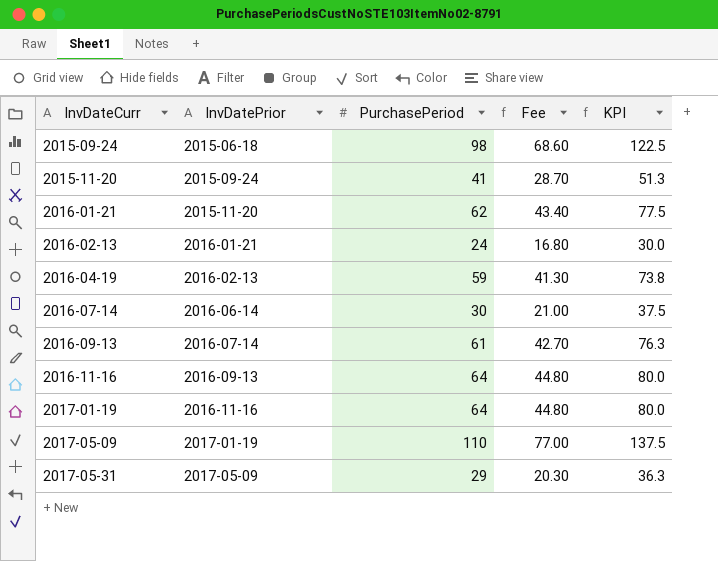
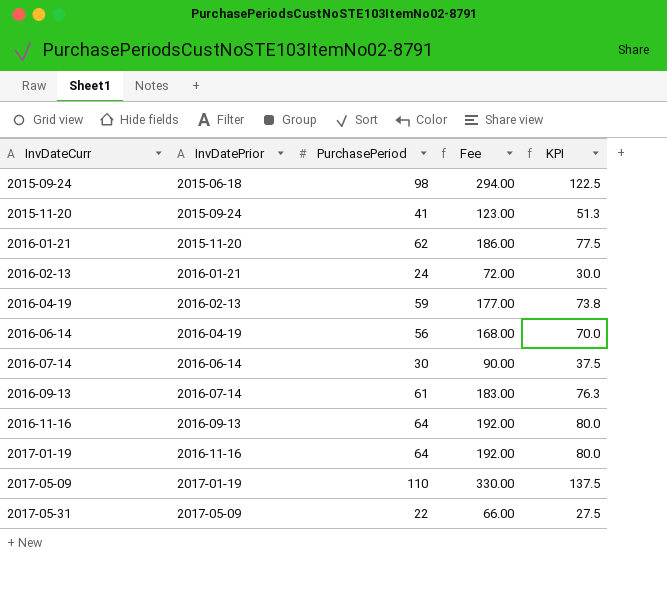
column Fee | formula: [PurchasePeriod] * 0.7 -> [PurchasePeriod] * 3
row 2016-06-14: none -> 2016-04-19 | 56 | 168.00 | 70.0
2017-05-31 | PurchasePeriod: 29 -> 22
2017-05-31 | KPI: 36.3 -> 27.5

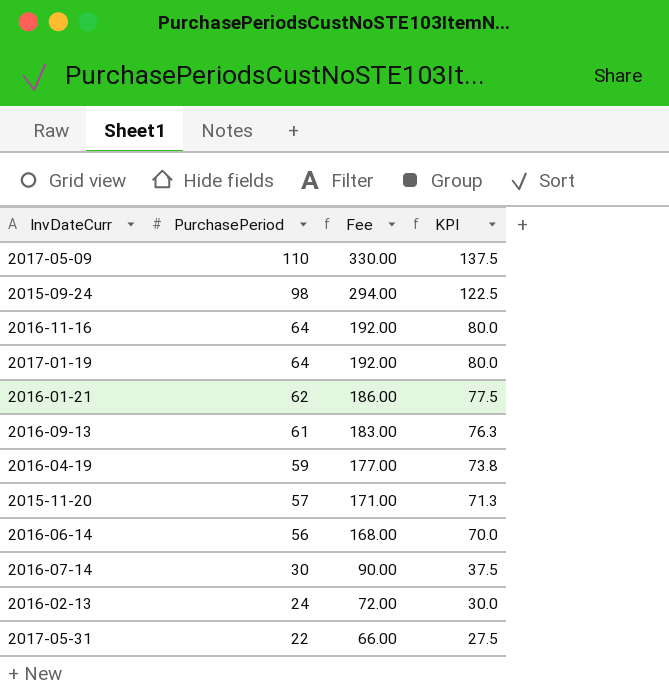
row order: InvDateCurr ascending -> PurchasePeriod descending
column InvDatePrior | position: 2 -> none
2015-11-20 | PurchasePeriod: 41 -> 57
2015-11-20 | Fee: 123.00 -> 171.00
2015-11-20 | KPI: 51.3 -> 71.3

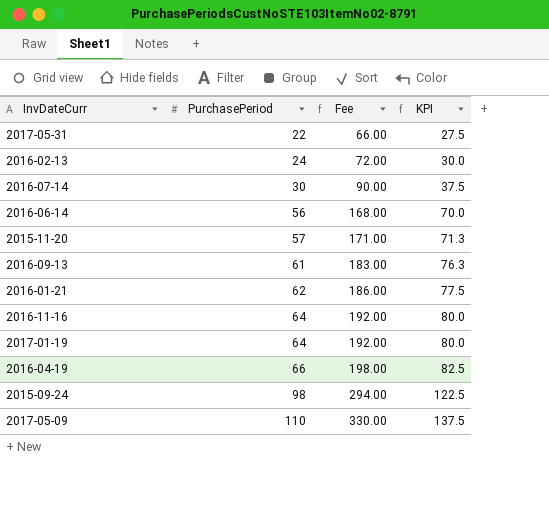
row order: PurchasePeriod descending -> PurchasePeriod ascending
2016-04-19 | PurchasePeriod: 59 -> 66
2016-04-19 | Fee: 177.00 -> 198.00
2016-04-19 | KPI: 73.8 -> 82.5

